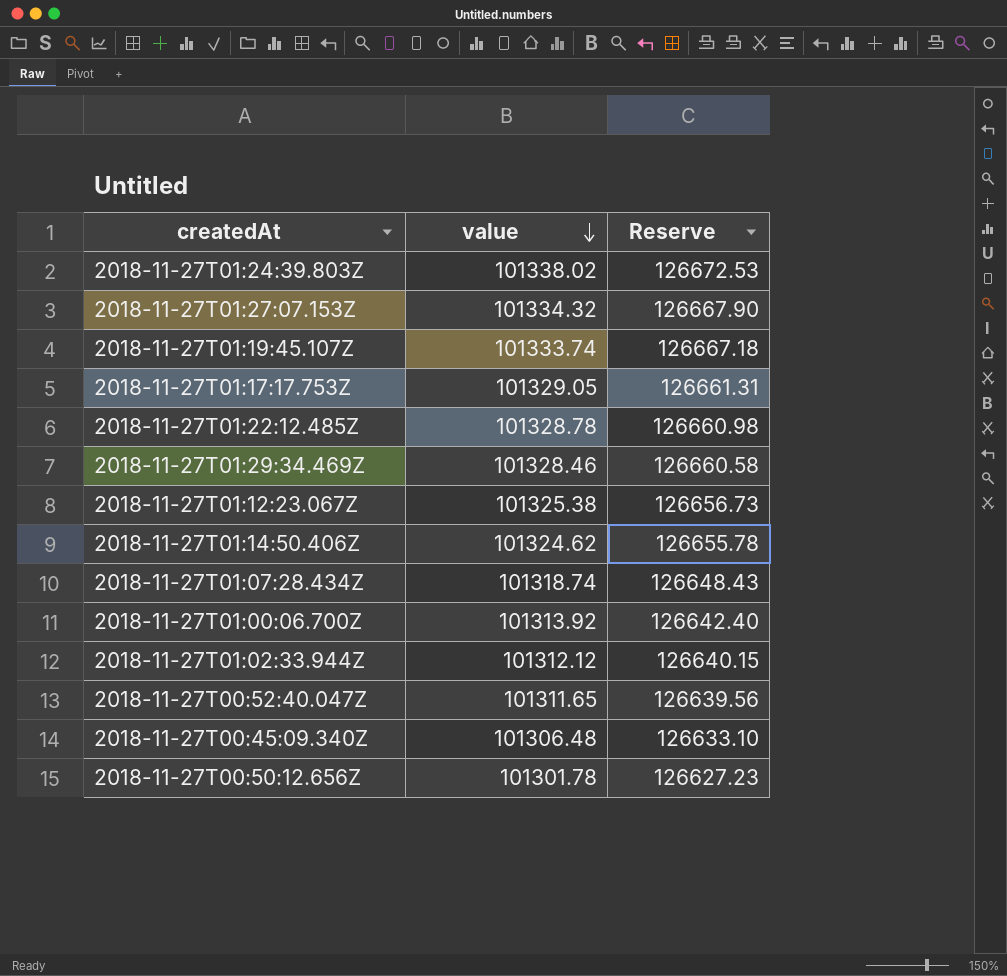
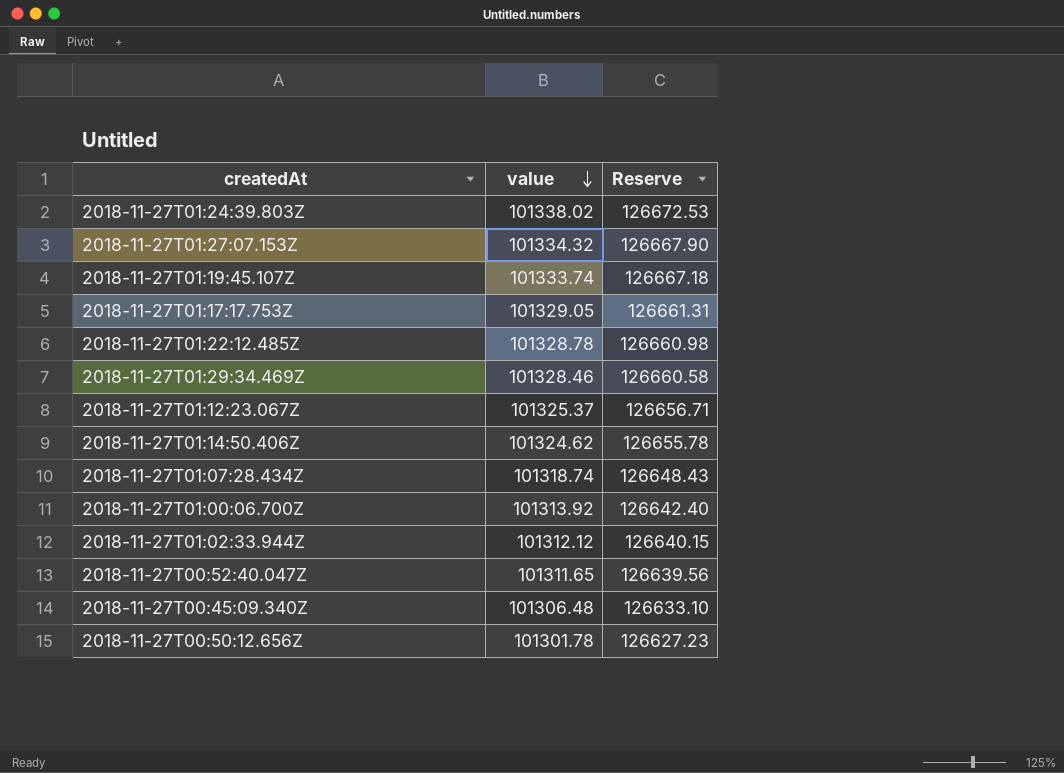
2018-11-27T01:12:23.067Z | value: 101325.38 -> 101325.37
2018-11-27T01:12:23.067Z | Reserve: 126656.73 -> 126656.71

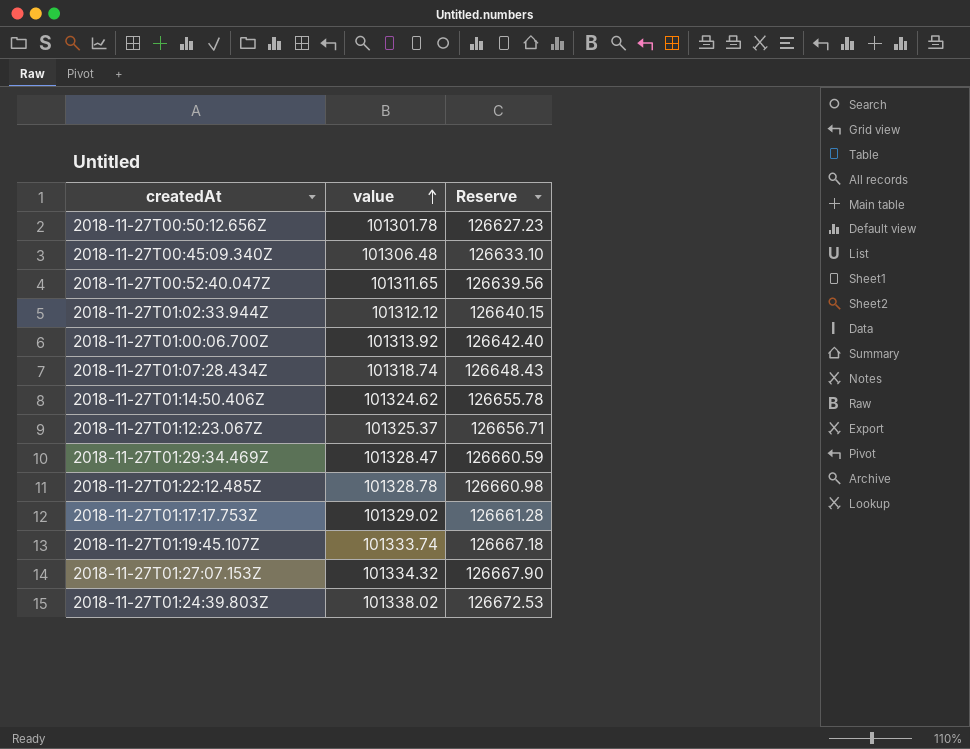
row order: value descending -> value ascending
2018-11-27T01:29:34.469Z | value: 101328.46 -> 101328.47
2018-11-27T01:29:34.469Z | Reserve: 126660.58 -> 126660.59
2018-11-27T01:17:17.753Z | value: 101329.05 -> 101329.02
2018-11-27T01:17:17.753Z | Reserve: 126661.31 -> 126661.28

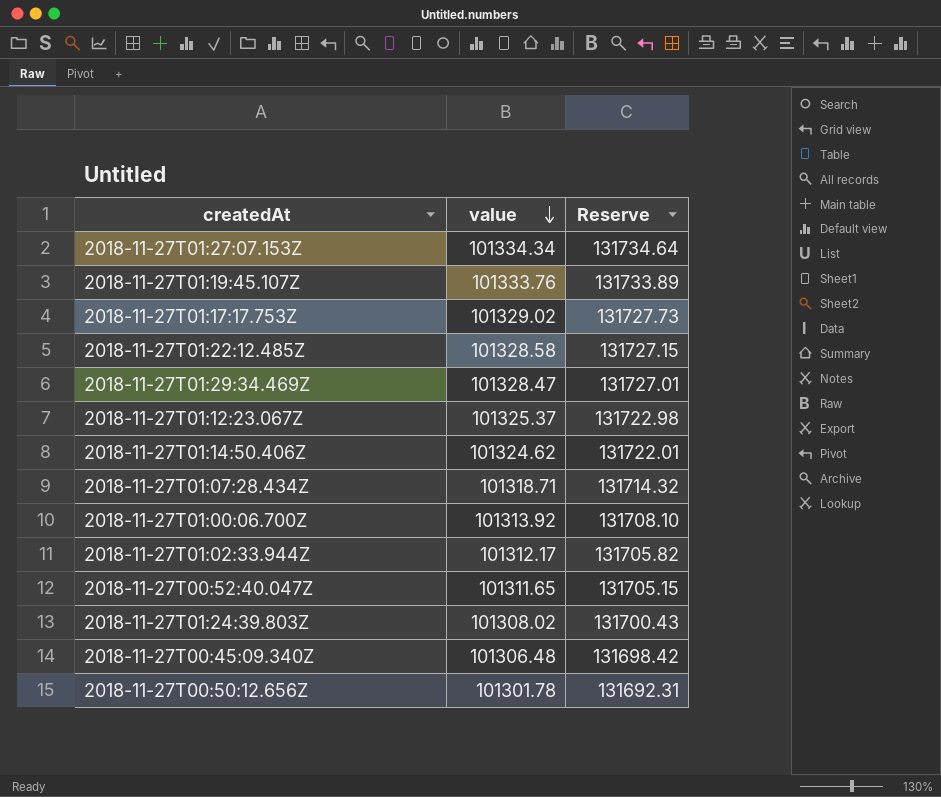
row order: value ascending -> value descending
column Reserve | formula: [value] * 1.25 -> [value] * 1.3
2018-11-27T01:27:07.153Z | value: 101334.32 -> 101334.34
2018-11-27T01:19:45.107Z | value: 101333.74 -> 101333.76
2018-11-27T01:22:12.485Z | value: 101328.78 -> 101328.58
2018-11-27T01:07:28.434Z | value: 101318.74 -> 101318.71
2018-11-27T01:02:33.944Z | value: 101312.12 -> 101312.17
2018-11-27T01:24:39.803Z | value: 101338.02 -> 101308.02

